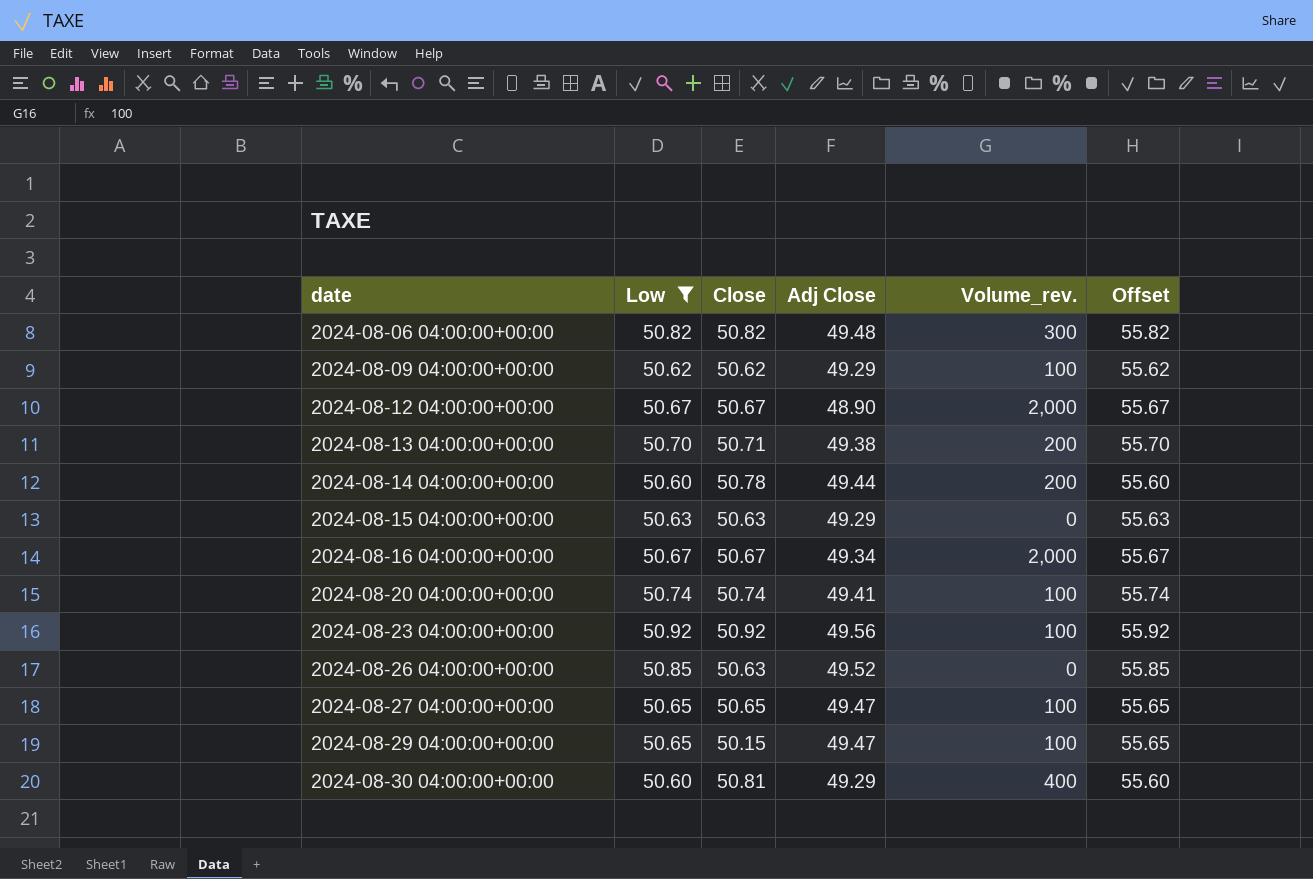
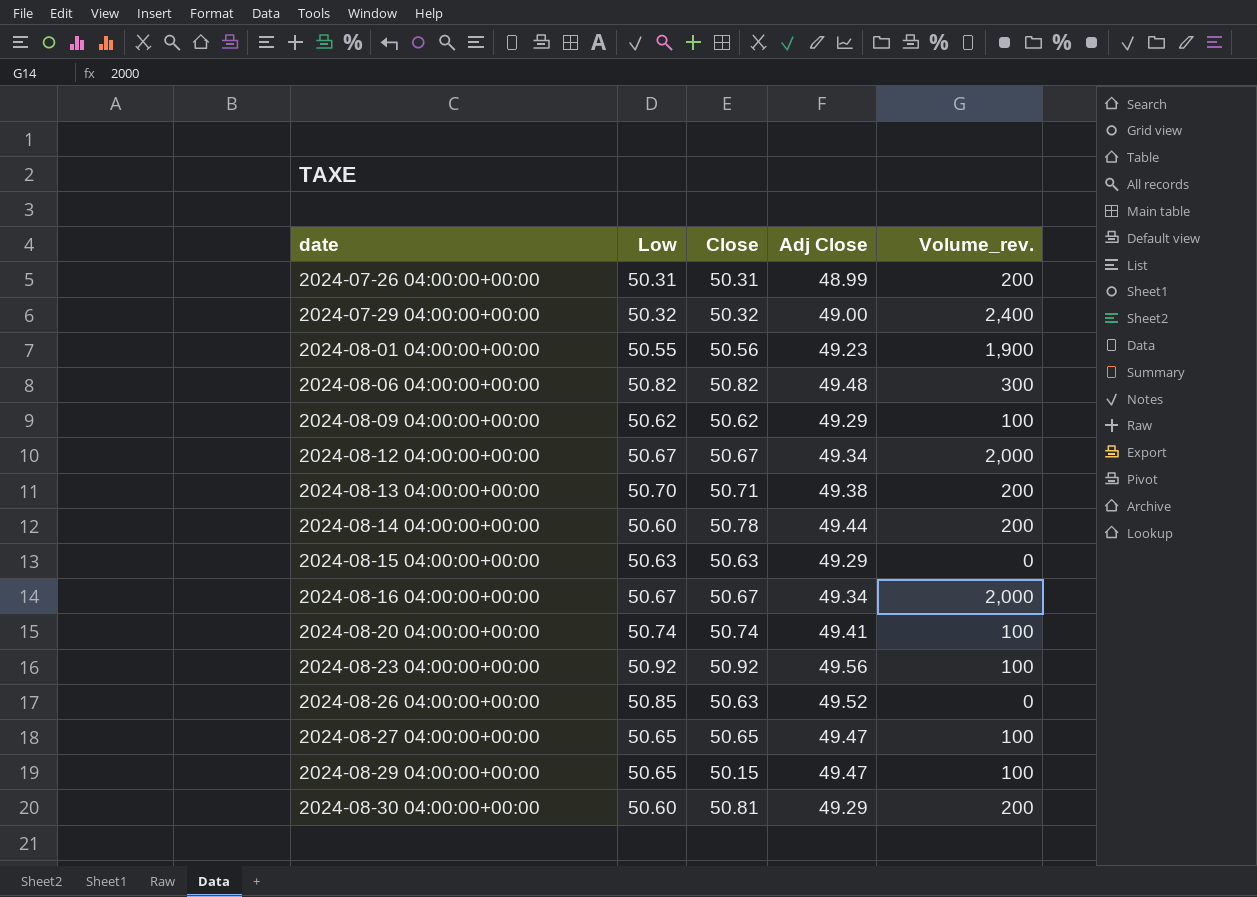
filter: Low >= 50.60 -> none
column Offset | formula: [Low] + 5 -> none
2024-08-12 04:00:00+00:00 | Adj Close: 48.90 -> 49.34
2024-08-30 04:00:00+00:00 | Volume_rev.: 400 -> 200

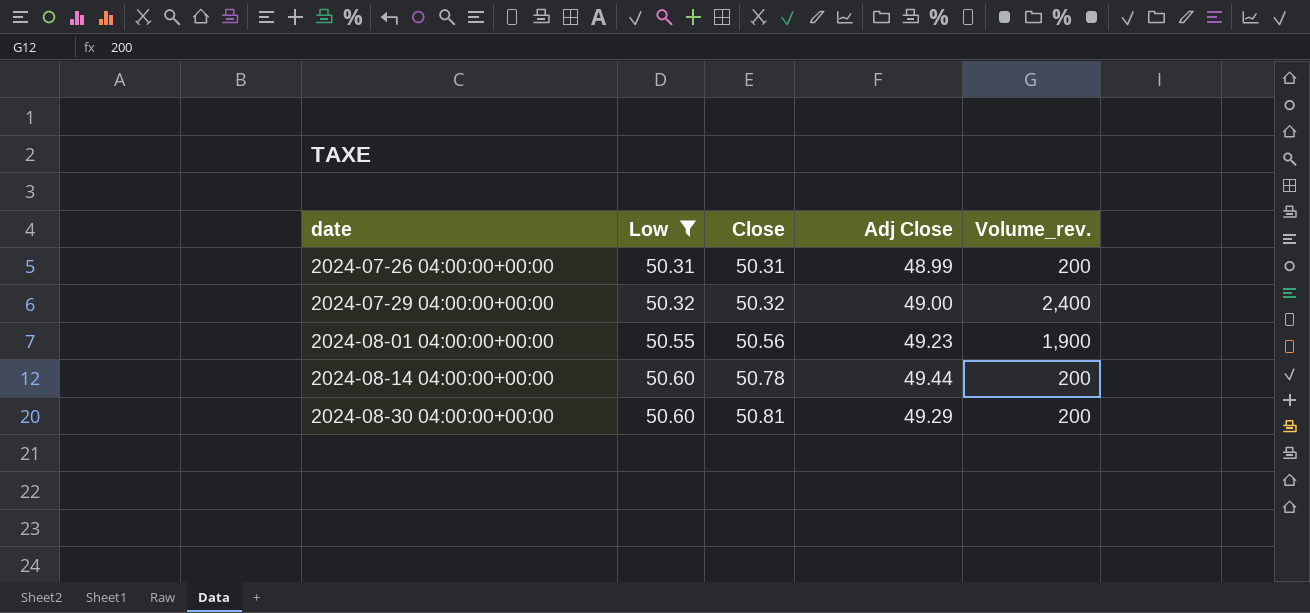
filter: none -> Low <= 50.60

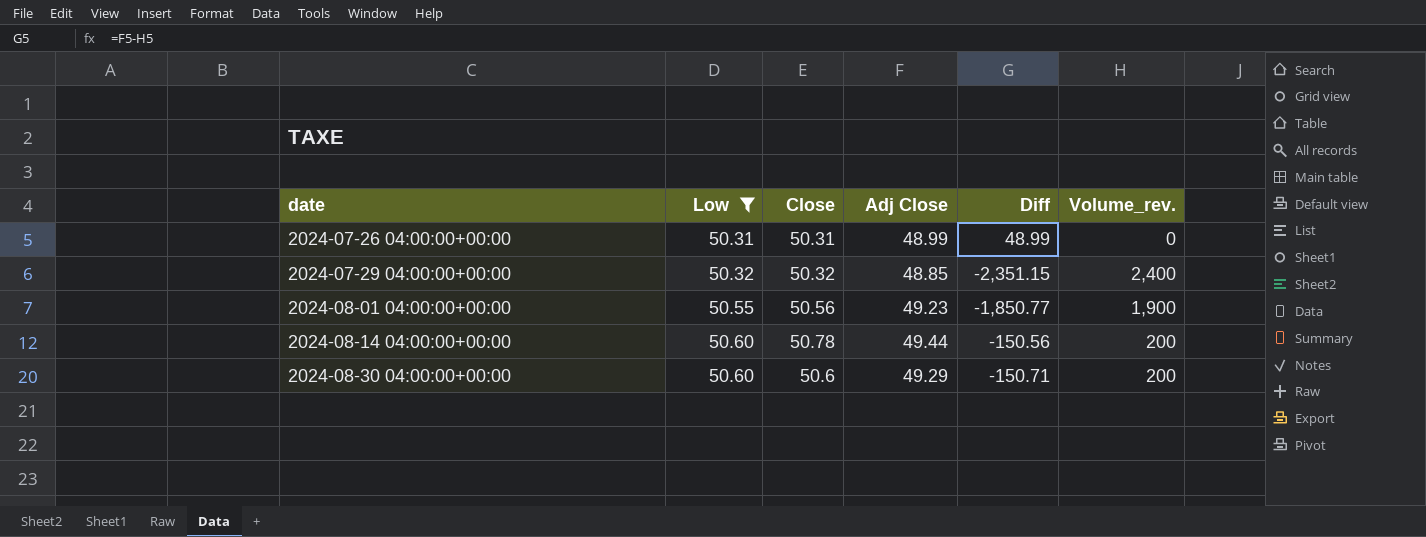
column Diff | formula: none -> [Adj Close] - [Volume_rev.]
2024-07-26 04:00:00+00:00 | Volume_rev.: 200 -> 0
2024-07-29 04:00:00+00:00 | Adj Close: 49.00 -> 48.85
2024-08-30 04:00:00+00:00 | Close: 50.81 -> 50.6

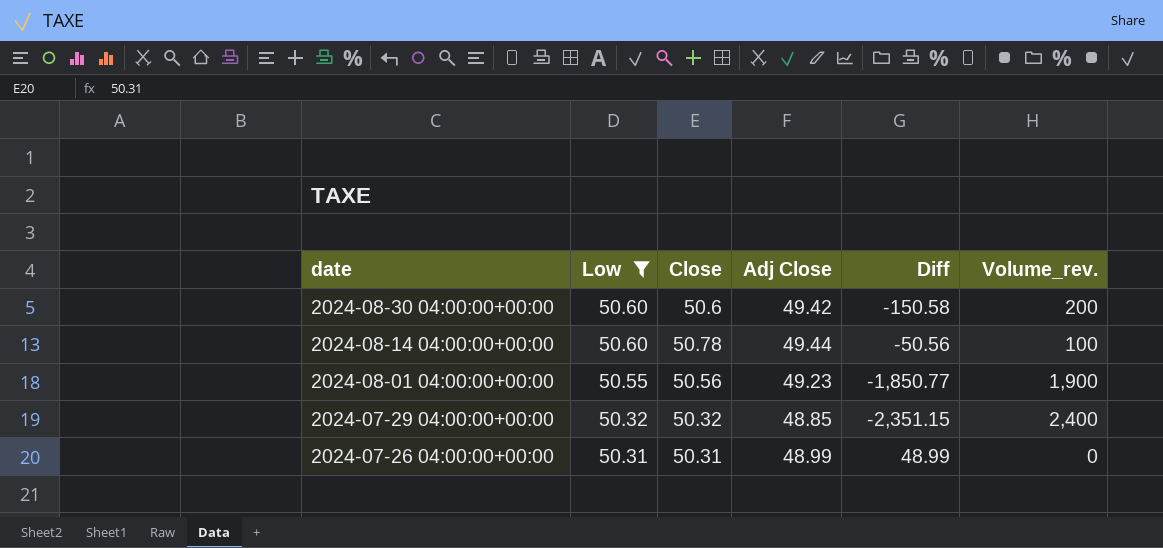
row order: date ascending -> date descending
2024-08-30 04:00:00+00:00 | Adj Close: 49.29 -> 49.42
2024-08-30 04:00:00+00:00 | Diff: -150.71 -> -150.58
2024-08-14 04:00:00+00:00 | Diff: -150.56 -> -50.56
2024-08-14 04:00:00+00:00 | Volume_rev.: 200 -> 100

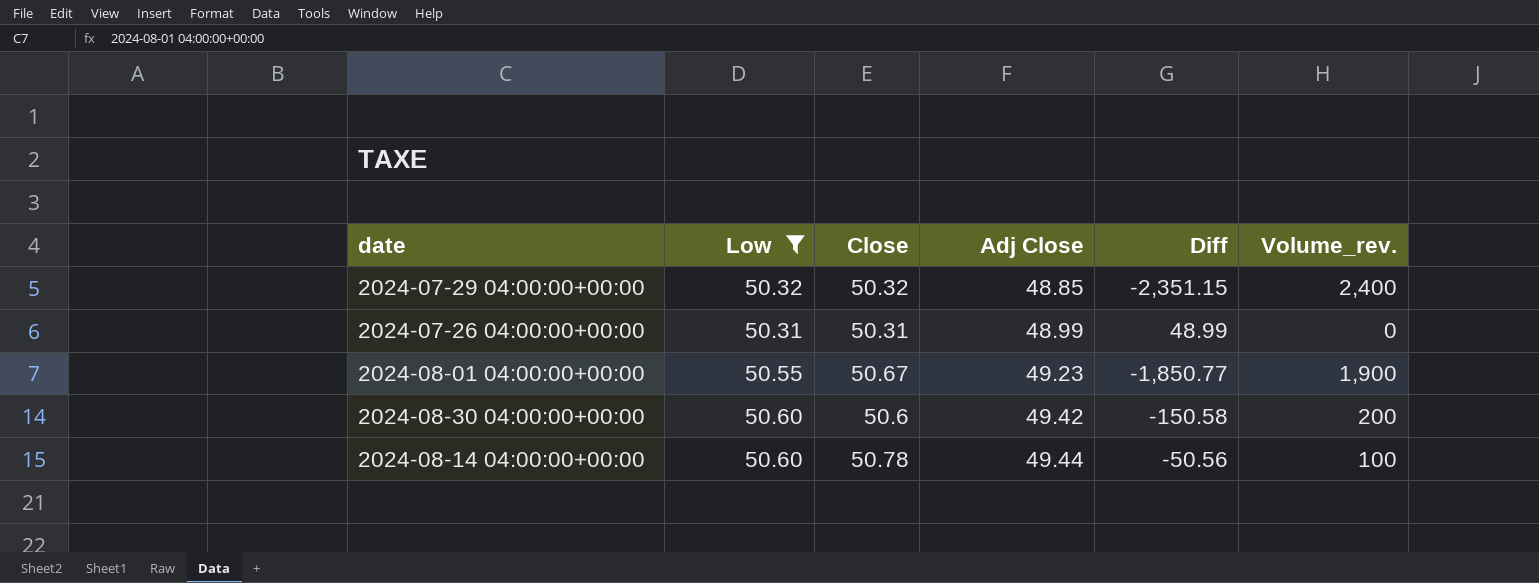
row order: date descending -> Adj Close ascending
2024-08-01 04:00:00+00:00 | Close: 50.56 -> 50.67

